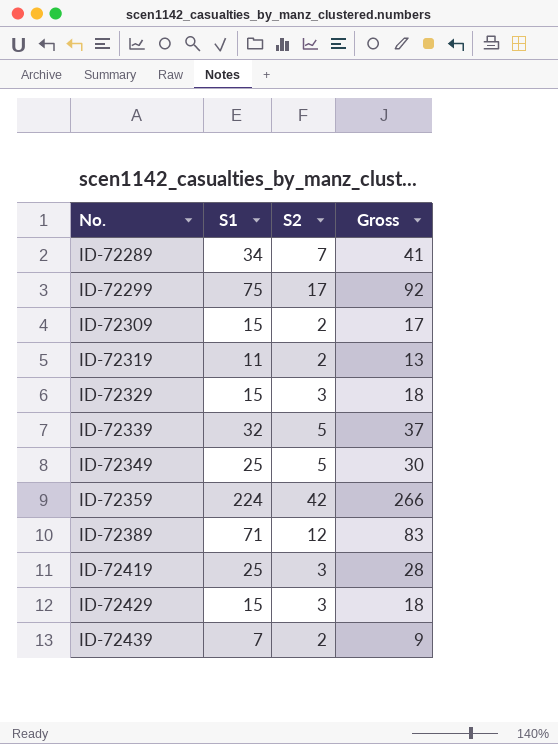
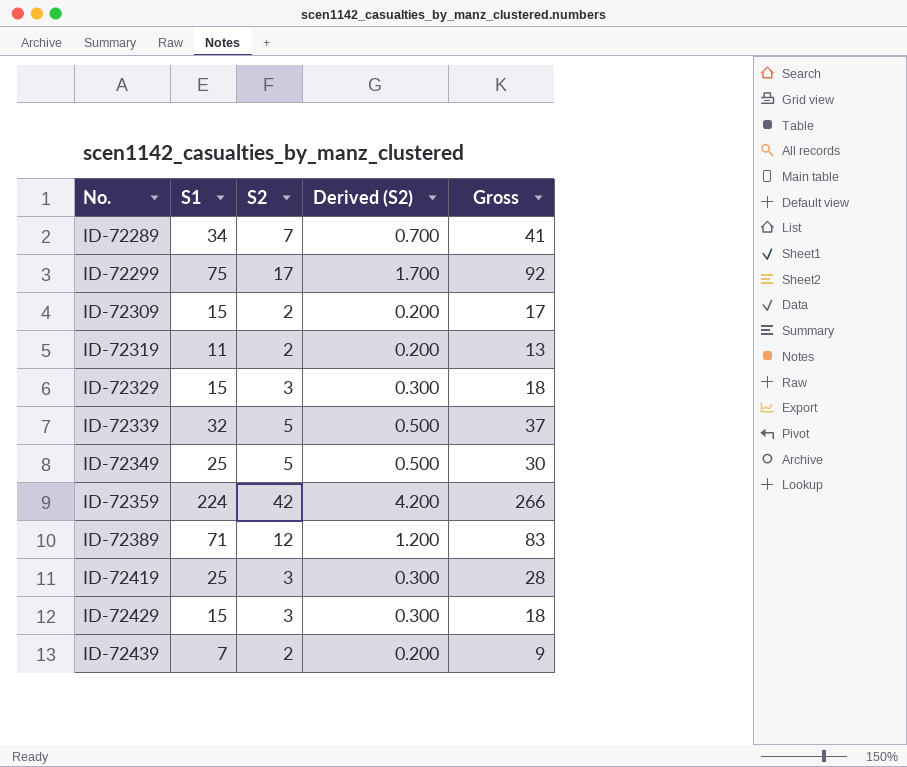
column Derived (S2) | formula: none -> [S2] * 0.1

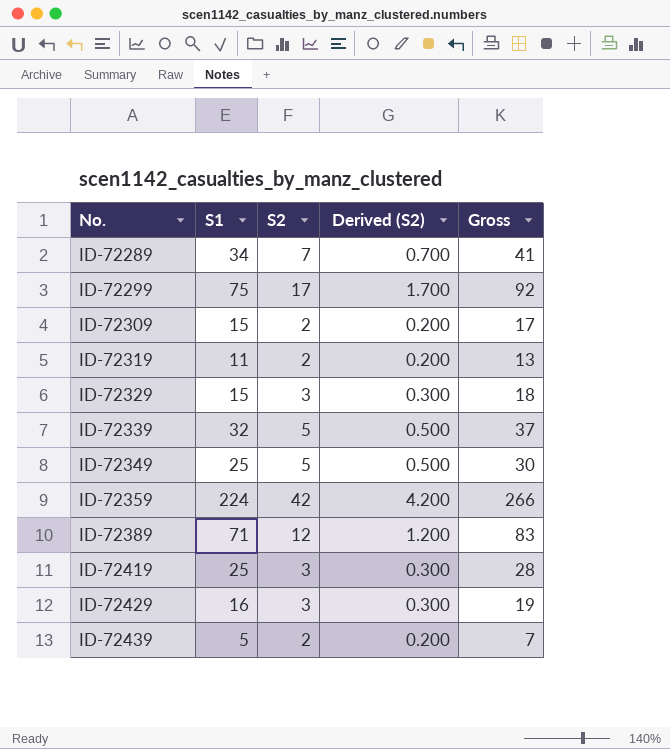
ID-72429 | S1: 15 -> 16
ID-72429 | Gross: 18 -> 19
ID-72439 | S1: 7 -> 5
ID-72439 | Gross: 9 -> 7

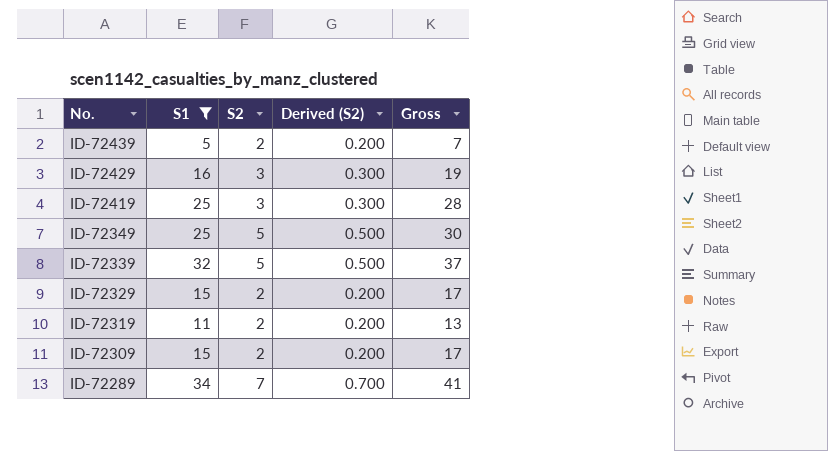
filter: none -> S1 <= 34
row order: No. ascending -> No. descending
ID-72329 | S2: 3 -> 2
ID-72329 | Derived (S2): 0.300 -> 0.200
ID-72329 | Gross: 18 -> 17

